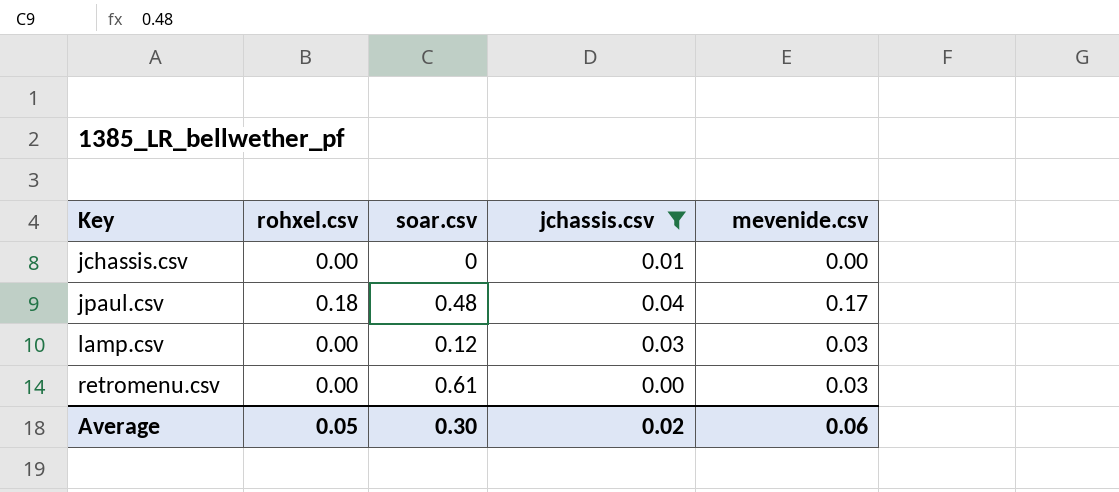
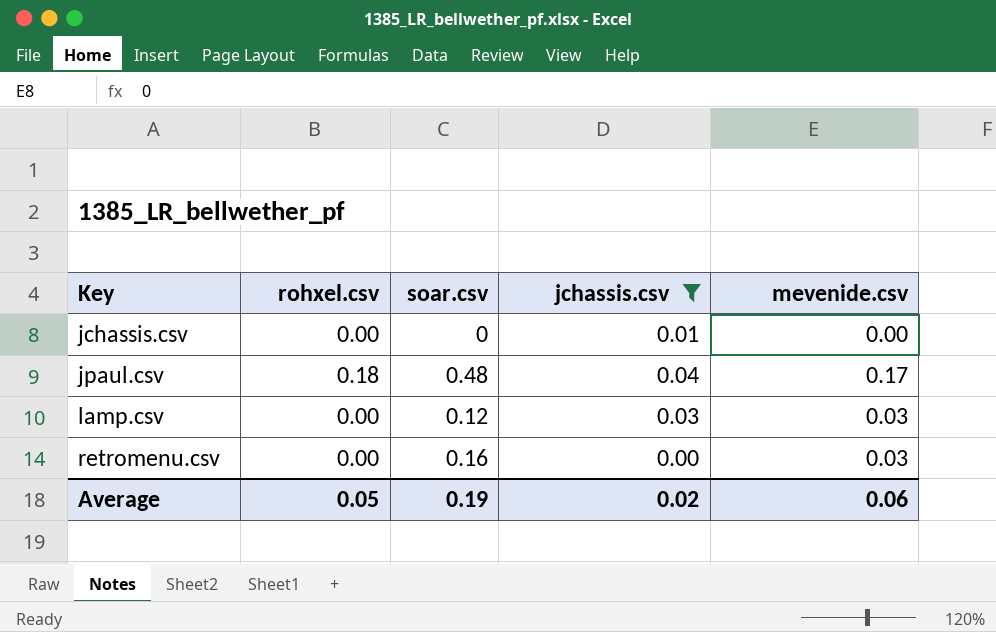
retromenu.csv | soar.csv: 0.61 -> 0.16
Average | soar.csv: 0.30 -> 0.19

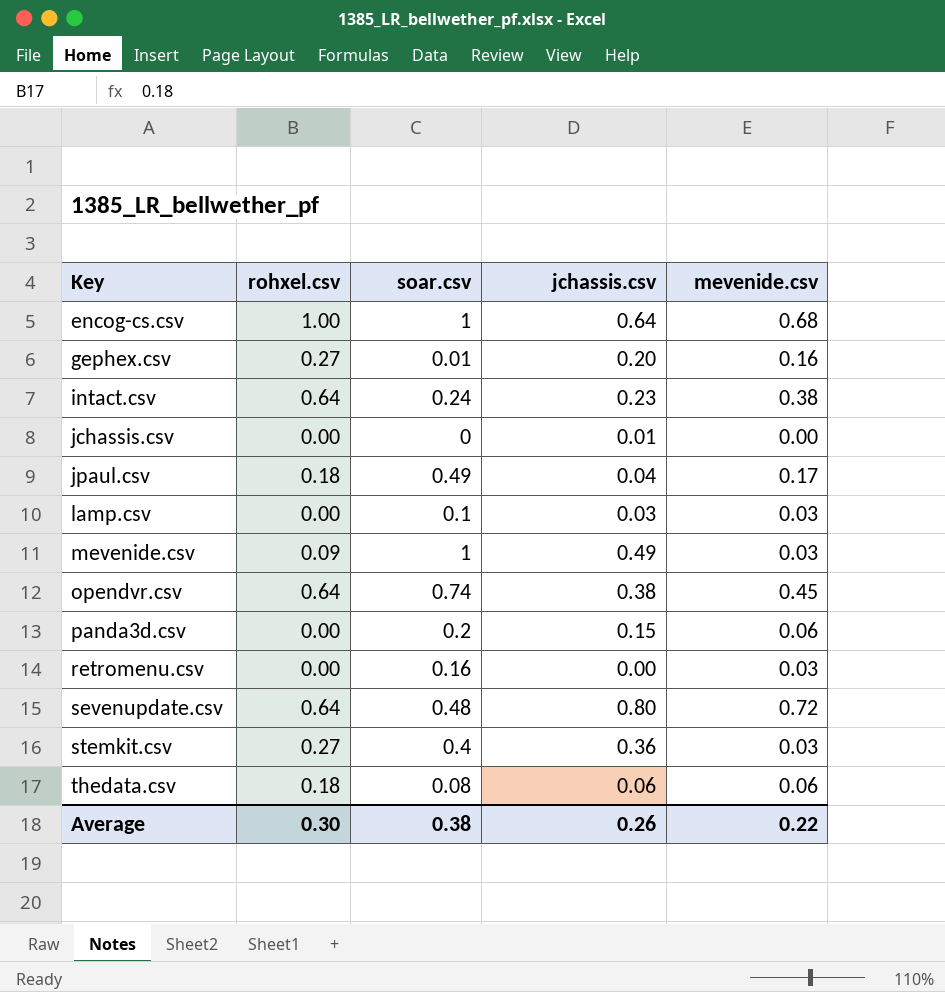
filter: jchassis.csv <= 0.04 -> none
jpaul.csv | soar.csv: 0.48 -> 0.49
lamp.csv | soar.csv: 0.12 -> 0.1
Average | rohxel.csv: 0.05 -> 0.30
Average | soar.csv: 0.19 -> 0.38
Average | jchassis.csv: 0.02 -> 0.26
Average | mevenide.csv: 0.06 -> 0.22

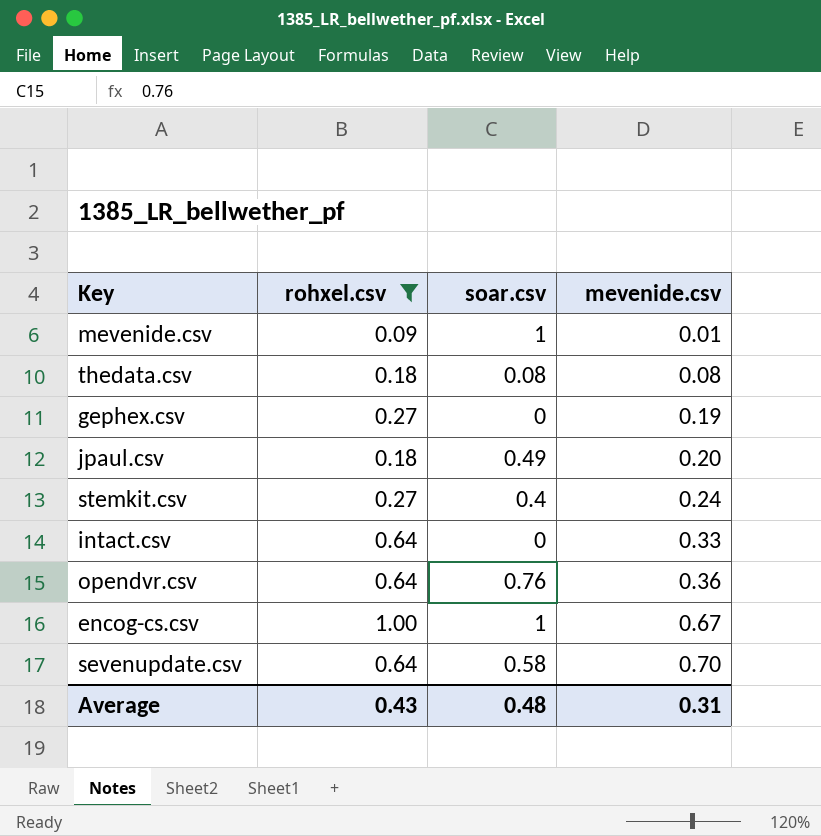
filter: none -> rohxel.csv != 0.00
row order: Key ascending -> mevenide.csv ascending
column jchassis.csv | position: 4 -> none
mevenide.csv | mevenide.csv: 0.03 -> 0.01
thedata.csv | mevenide.csv: 0.06 -> 0.08
gephex.csv | soar.csv: 0.01 -> 0
gephex.csv | mevenide.csv: 0.16 -> 0.19
jpaul.csv | mevenide.csv: 0.17 -> 0.20
stemkit.csv | mevenide.csv: 0.03 -> 0.24
intact.csv | soar.csv: 0.24 -> 0
intact.csv | mevenide.csv: 0.38 -> 0.33
opendvr.csv | soar.csv: 0.74 -> 0.76
opendvr.csv | mevenide.csv: 0.45 -> 0.36
encog-cs.csv | mevenide.csv: 0.68 -> 0.67
sevenupdate.csv | soar.csv: 0.48 -> 0.58
sevenupdate.csv | mevenide.csv: 0.72 -> 0.70
Average | rohxel.csv: 0.30 -> 0.43
Average | soar.csv: 0.38 -> 0.48
Average | mevenide.csv: 0.22 -> 0.31

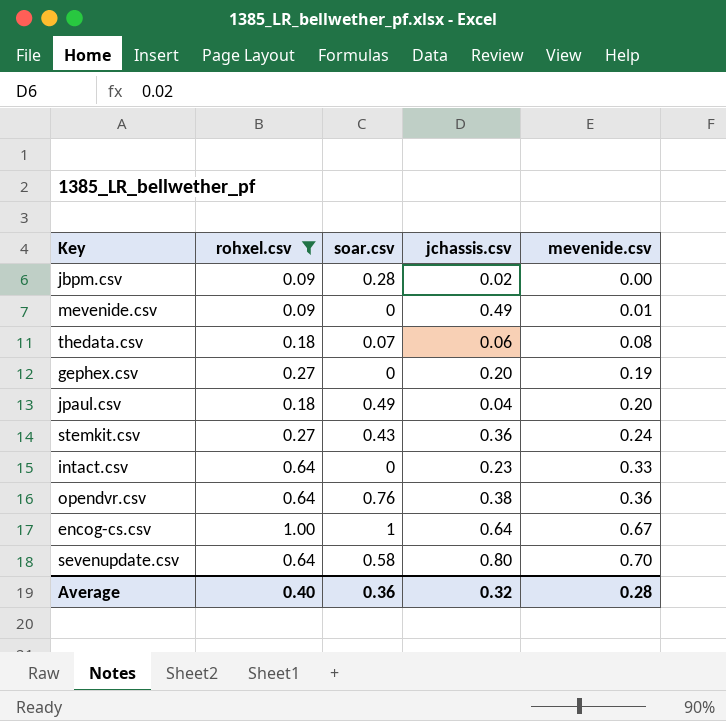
column jchassis.csv | position: none -> 4
row jbpm.csv: none -> 0.09 | 0.28 | 0.02 | 0.00
mevenide.csv | soar.csv: 1 -> 0
thedata.csv | soar.csv: 0.08 -> 0.07
stemkit.csv | soar.csv: 0.4 -> 0.43
Average | rohxel.csv: 0.43 -> 0.40
Average | soar.csv: 0.48 -> 0.36
Average | mevenide.csv: 0.31 -> 0.28

